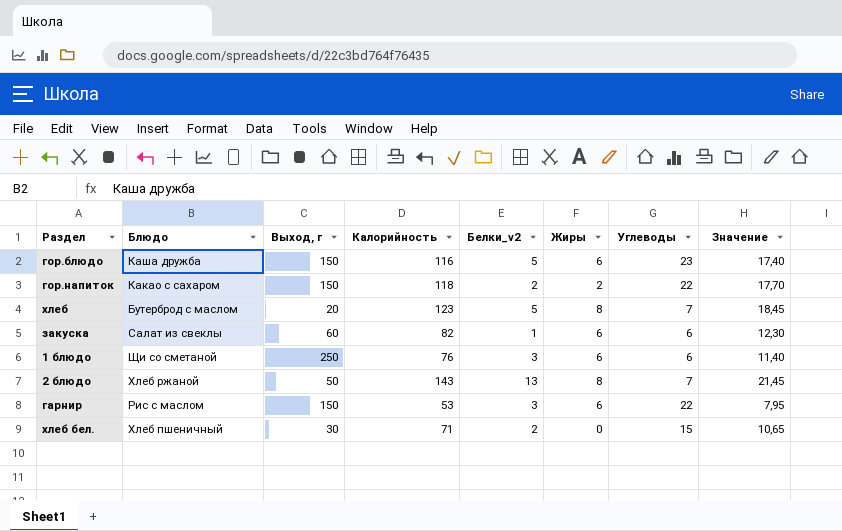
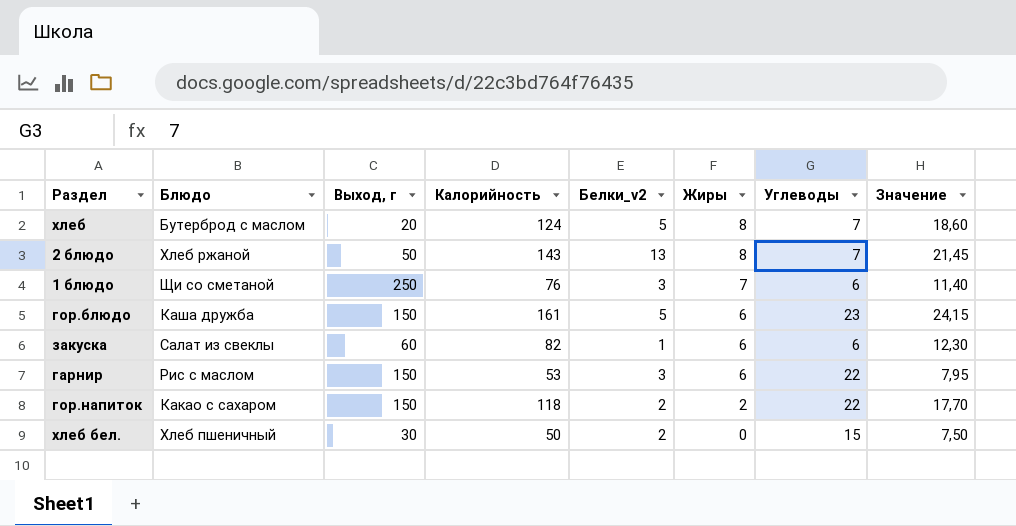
row order: none -> Жиры descending
хлеб | Калорийность: 123 -> 124
хлеб | Значение: 18,45 -> 18,60
1 блюдо | Жиры: 6 -> 7
гор.блюдо | Калорийность: 116 -> 161
гор.блюдо | Значение: 17,40 -> 24,15
хлеб бел. | Калорийность: 71 -> 50
хлеб бел. | Значение: 10,65 -> 7,50

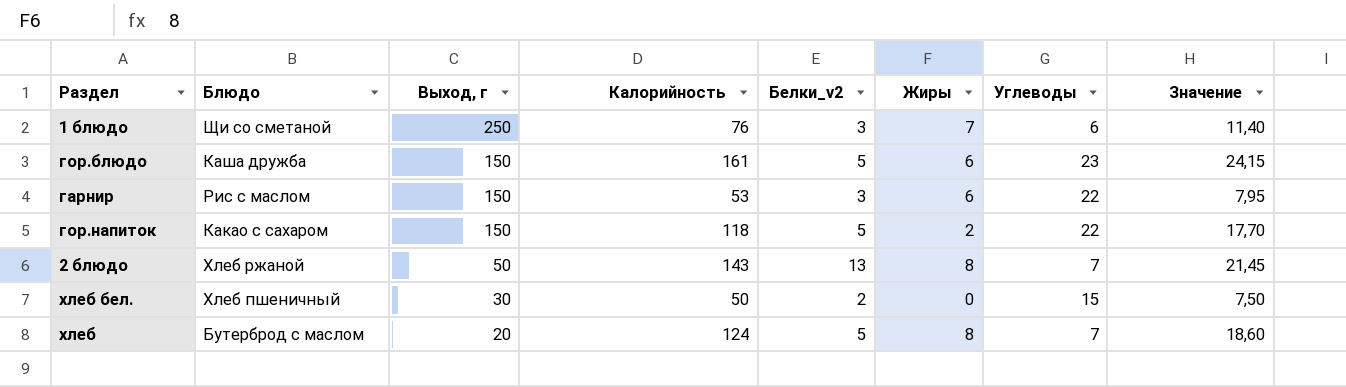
row order: Жиры descending -> Выход, г descending
row закуска: Салат из свеклы | 60 | 82 | 1 | 6 | 6 | 12,30 -> none
гор.напиток | Белки_v2: 2 -> 5

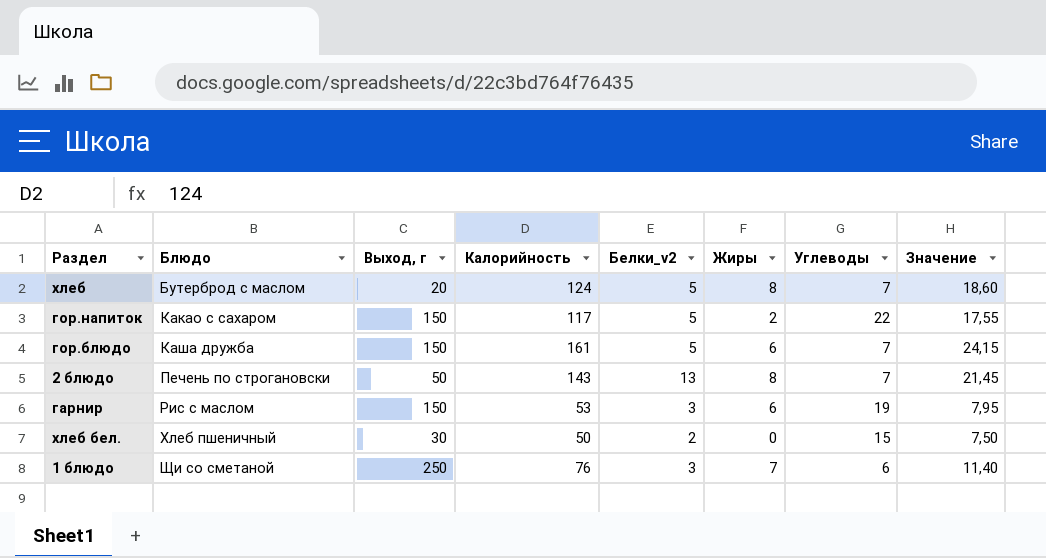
row order: Выход, г descending -> Блюдо ascending
гор.напиток | Калорийность: 118 -> 117
гор.напиток | Значение: 17,70 -> 17,55
гор.блюдо | Углеводы: 23 -> 7
2 блюдо | Блюдо: Хлеб ржаной -> Печень по строгановски
гарнир | Углеводы: 22 -> 19

